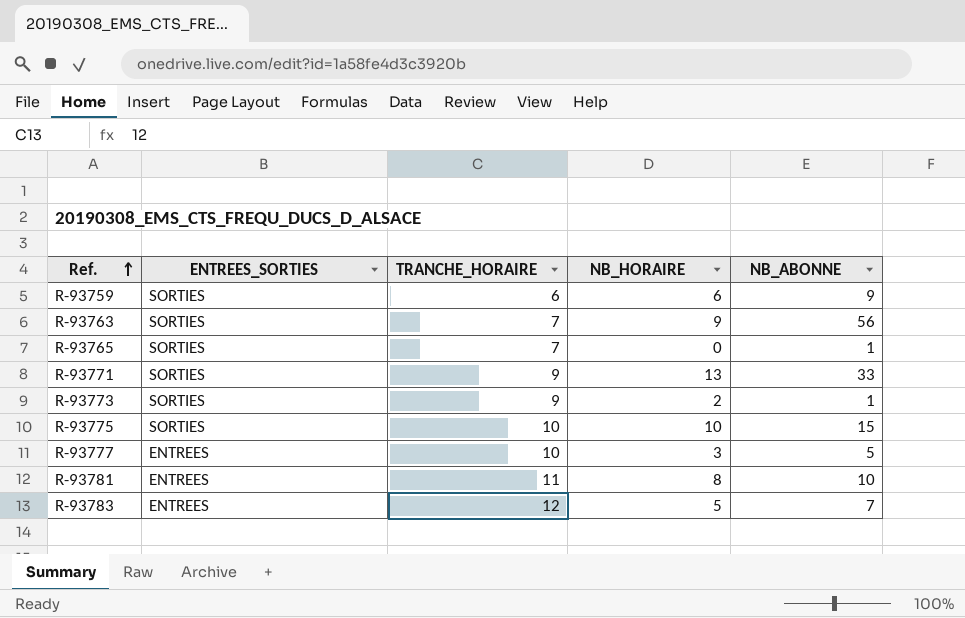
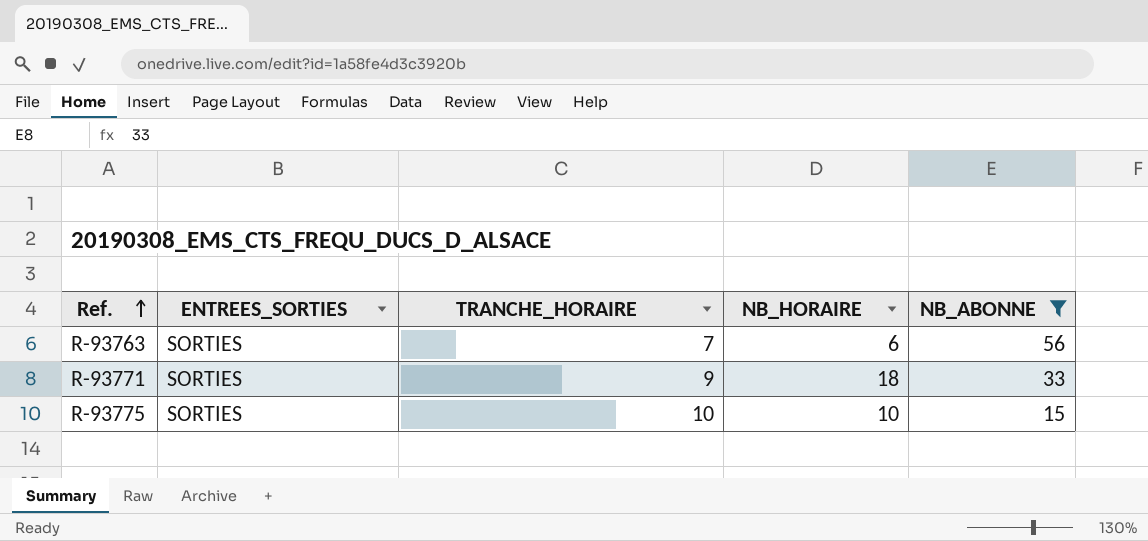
filter: none -> NB_ABONNE >= 15
R-93763 | NB_HORAIRE: 9 -> 6
R-93771 | NB_HORAIRE: 13 -> 18

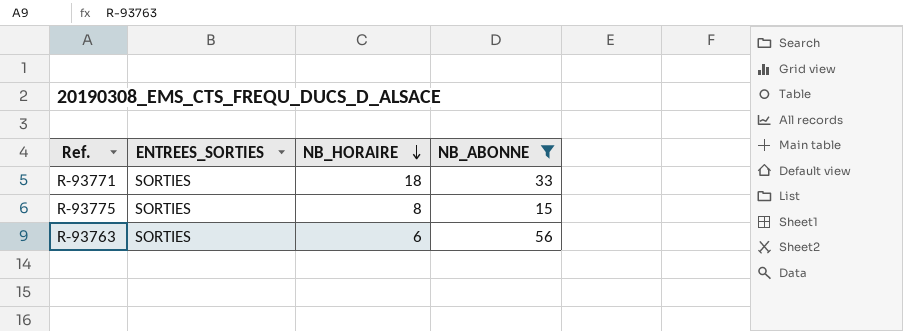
row order: Ref. ascending -> NB_HORAIRE descending
column TRANCHE_HORAIRE | position: 3 -> none
R-93775 | NB_HORAIRE: 10 -> 8

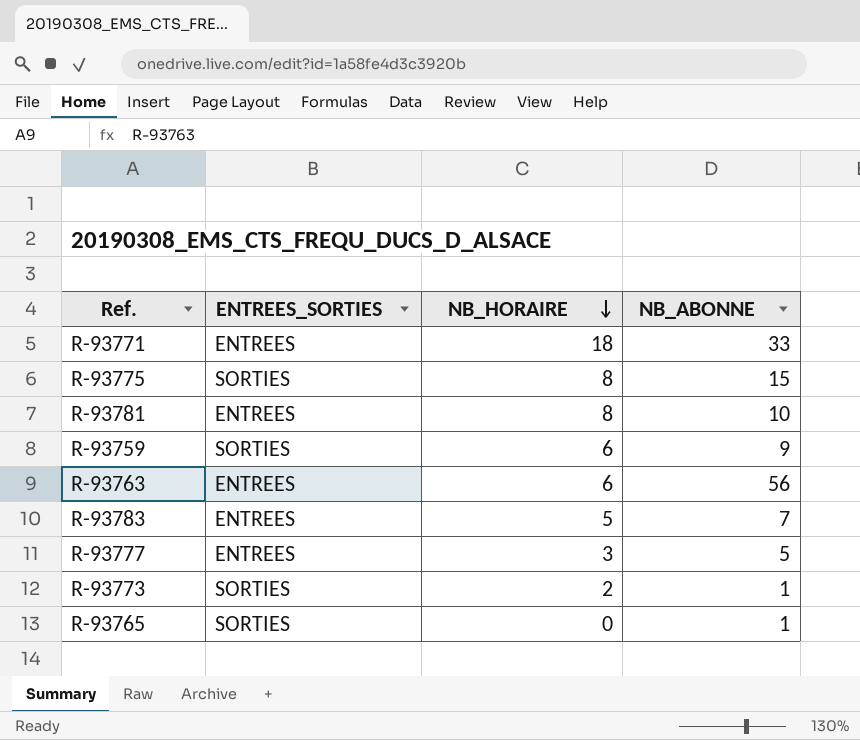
filter: NB_ABONNE >= 15 -> none
R-93771 | ENTREES_SORTIES: SORTIES -> ENTREES
R-93763 | ENTREES_SORTIES: SORTIES -> ENTREES

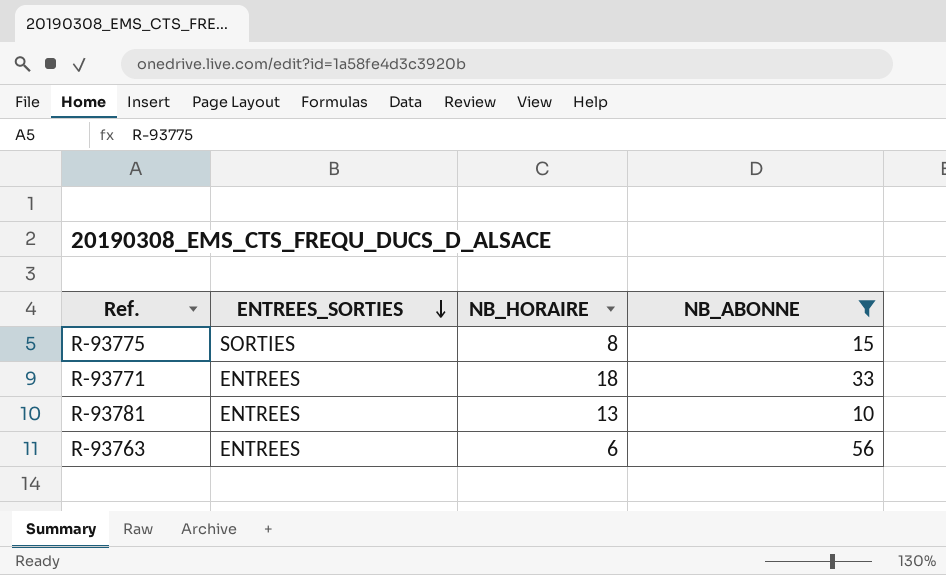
filter: none -> NB_ABONNE >= 10
row order: NB_HORAIRE descending -> ENTREES_SORTIES descending
R-93781 | NB_HORAIRE: 8 -> 13

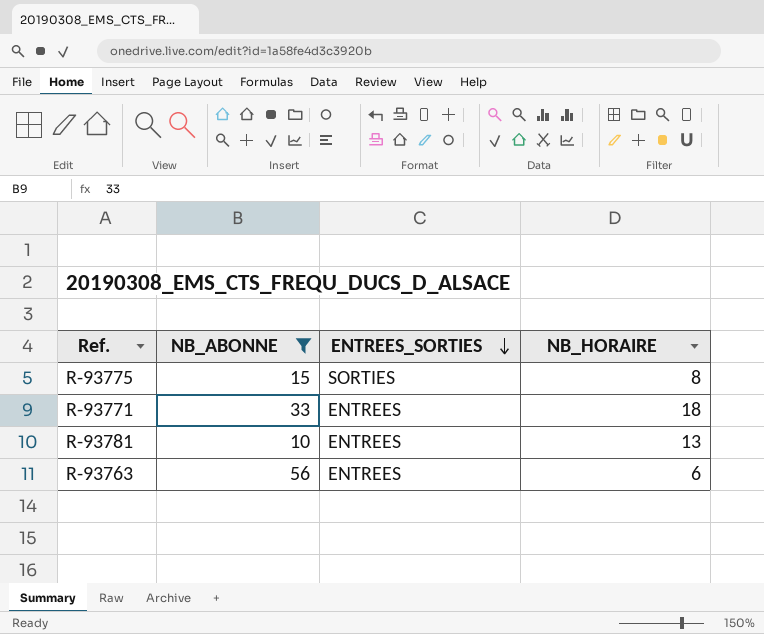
column NB_ABONNE | position: 4 -> 2

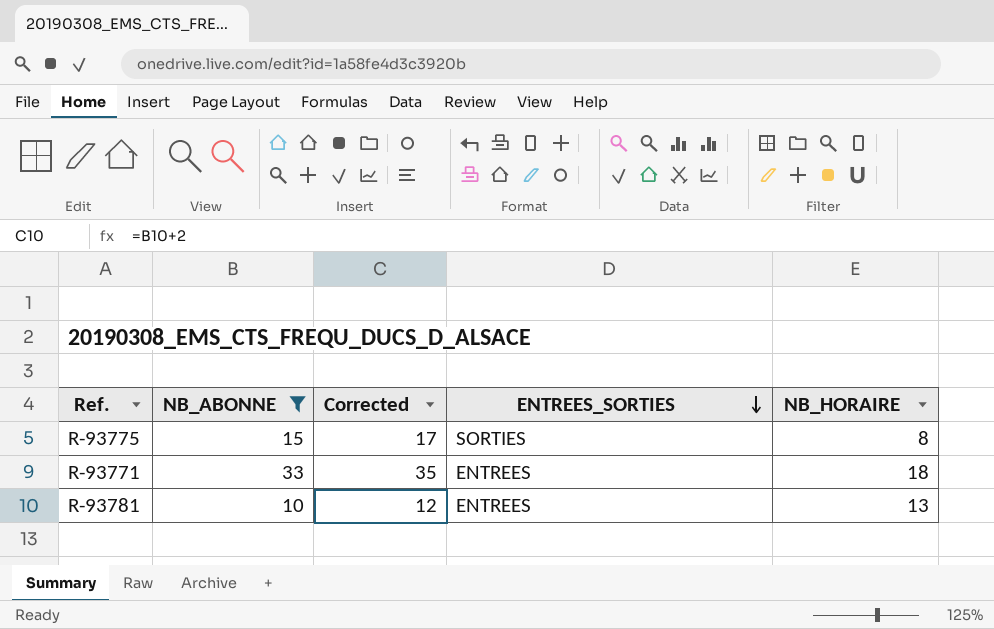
column Corrected | formula: none -> [NB_ABONNE] + 2
row R-93763: 56 | ENTREES | 6 -> none

